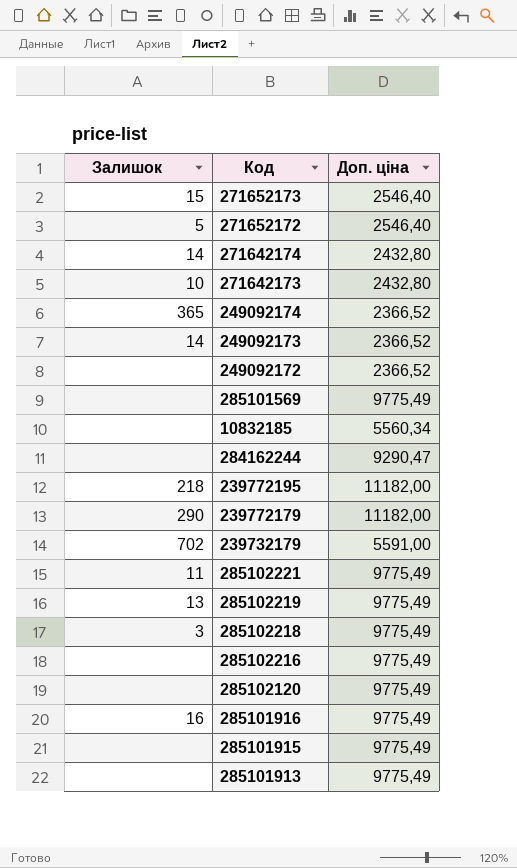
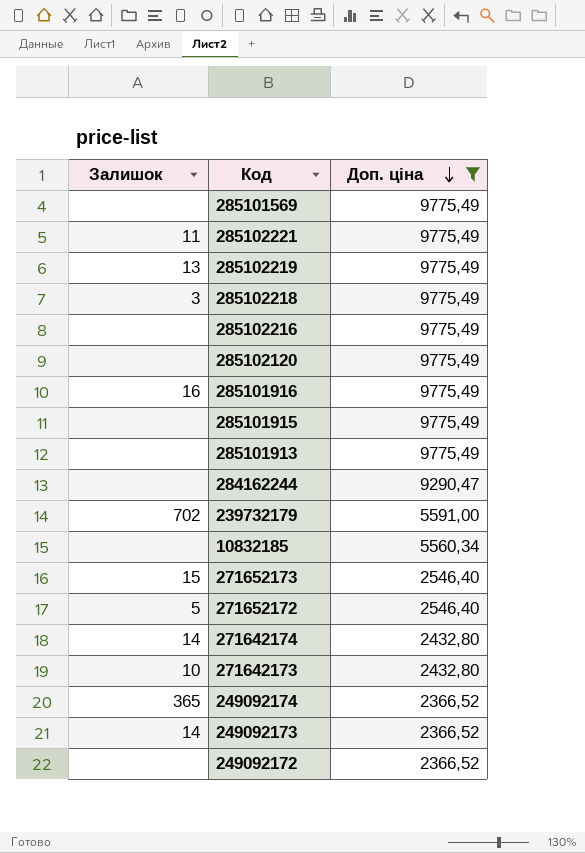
filter: none -> Доп. ціна != 11182,00
row order: none -> Доп. ціна descending

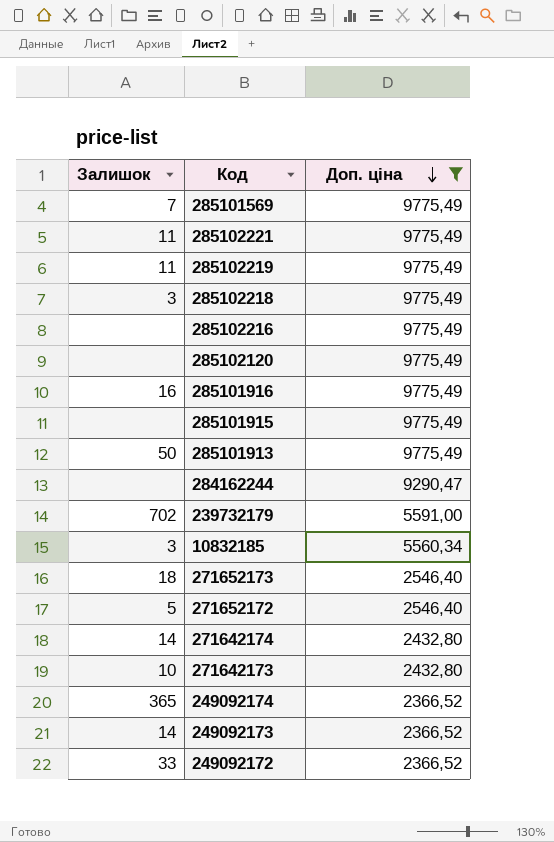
285101569 | Залишок: none -> 7
285102219 | Залишок: 13 -> 11
285101913 | Залишок: none -> 50
10832185 | Залишок: none -> 3
271652173 | Залишок: 15 -> 18
249092172 | Залишок: none -> 33

